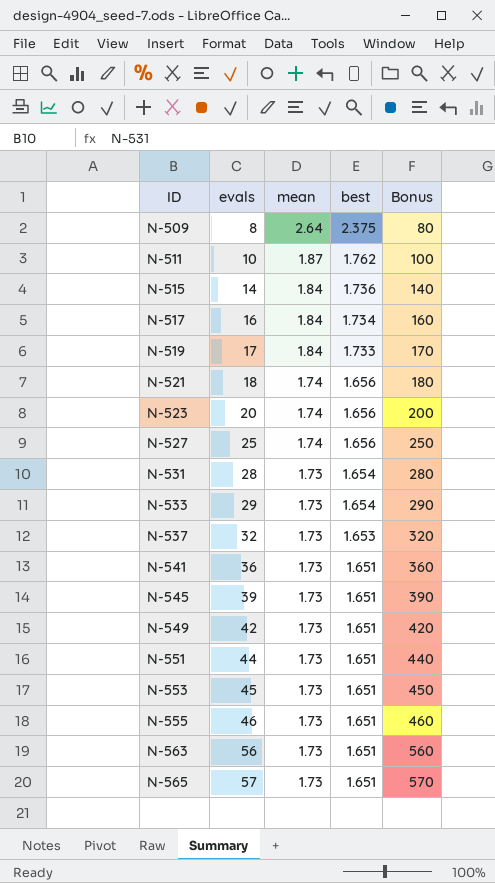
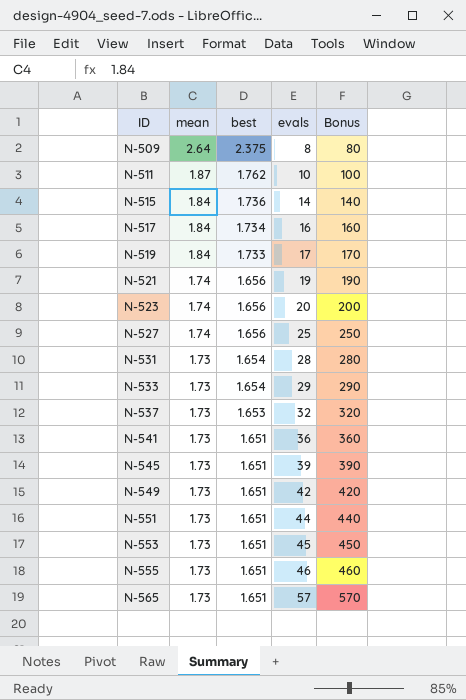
column evals | position: 2 -> 4
row N-563: 56 | 1.73 | 1.651 | 560 -> none
N-521 | evals: 18 -> 19
N-521 | Bonus: 180 -> 190

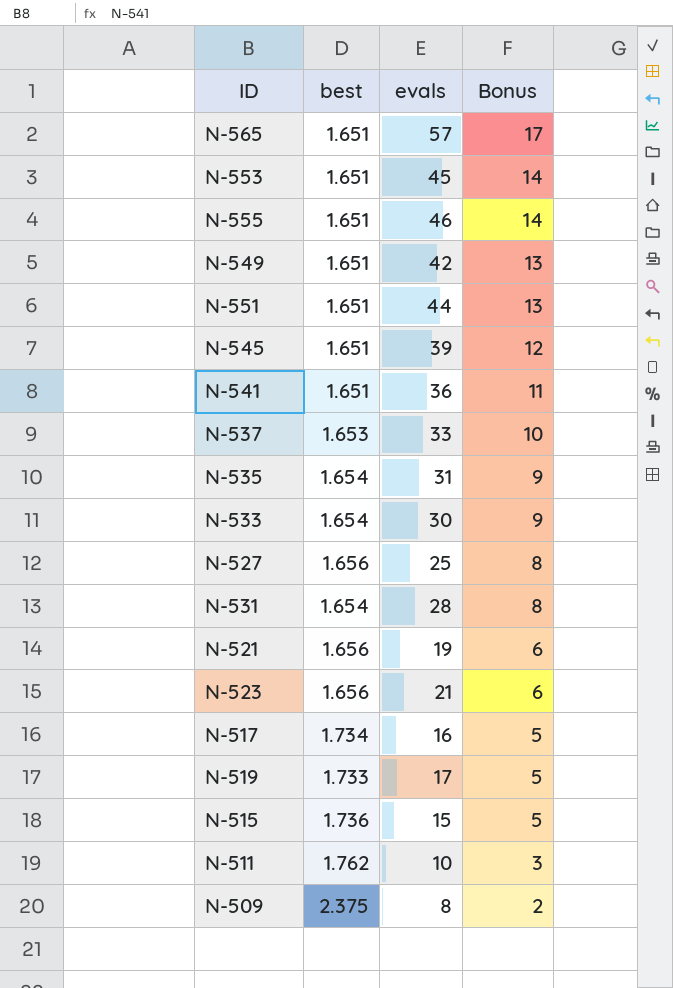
row order: ID ascending -> Bonus descending
column mean | position: 2 -> none
column Bonus | formula: [evals] * 10 -> [evals] * 0.3
N-537 | evals: 32 -> 33
row N-535: none -> 1.654 | 31 | 9
N-533 | evals: 29 -> 30
N-523 | evals: 20 -> 21
N-515 | evals: 14 -> 15

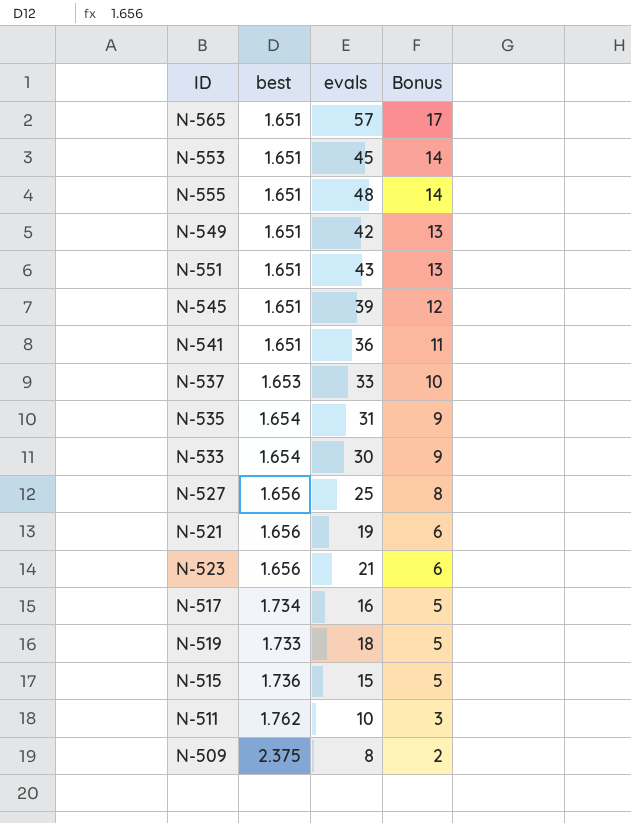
row N-531: 1.654 | 28 | 8 -> none
N-555 | evals: 46 -> 48
N-551 | evals: 44 -> 43
N-519 | evals: 17 -> 18

